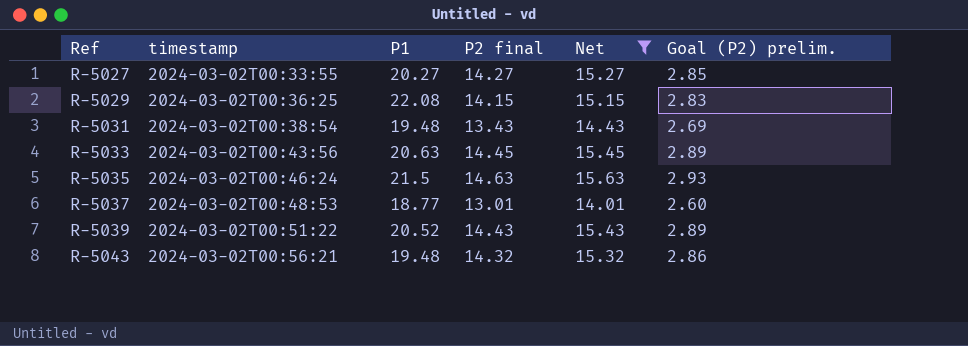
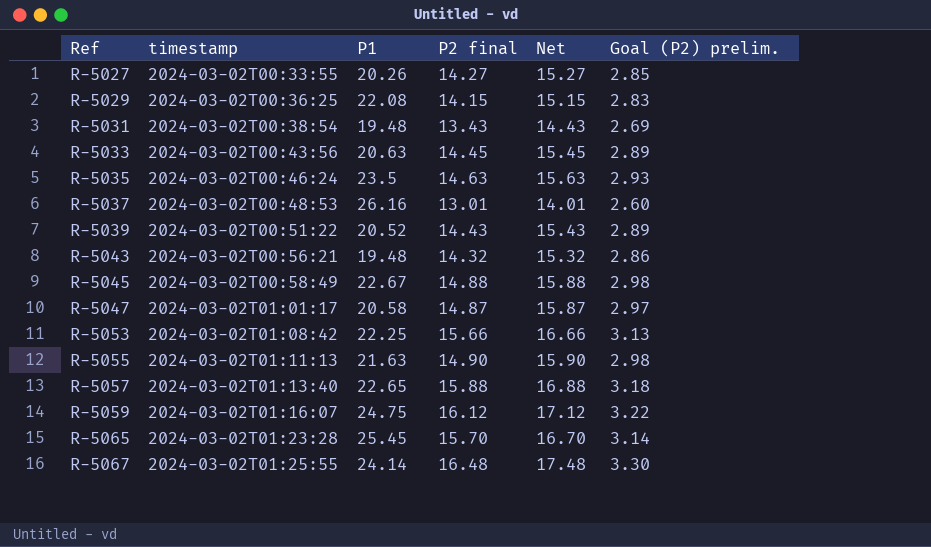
filter: Net <= 15.63 -> none
R-5027 | P1: 20.27 -> 20.26
R-5035 | P1: 21.5 -> 23.5
R-5037 | P1: 18.77 -> 26.16

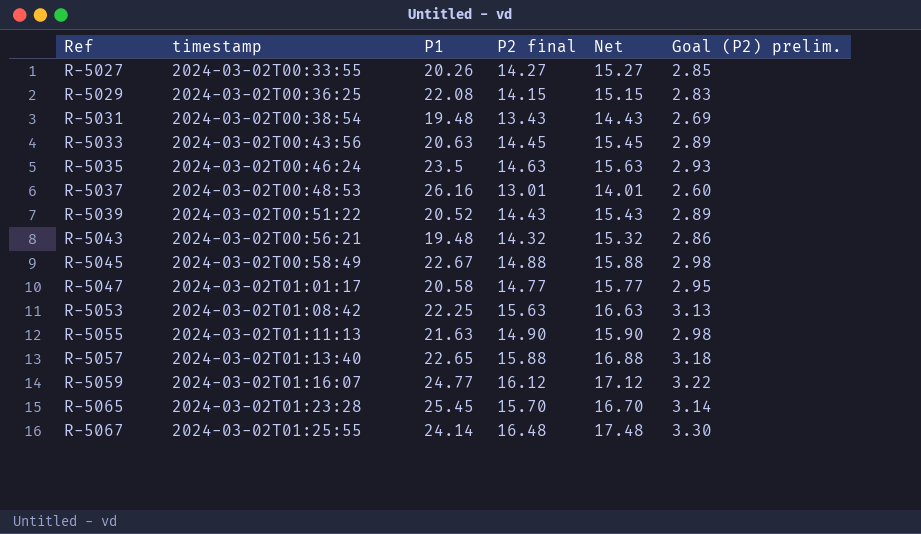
R-5047 | P2 final: 14.87 -> 14.77
R-5047 | Net: 15.87 -> 15.77
R-5047 | Goal (P2) prelim.: 2.97 -> 2.95
R-5053 | P2 final: 15.66 -> 15.63
R-5053 | Net: 16.66 -> 16.63
R-5059 | P1: 24.75 -> 24.77

